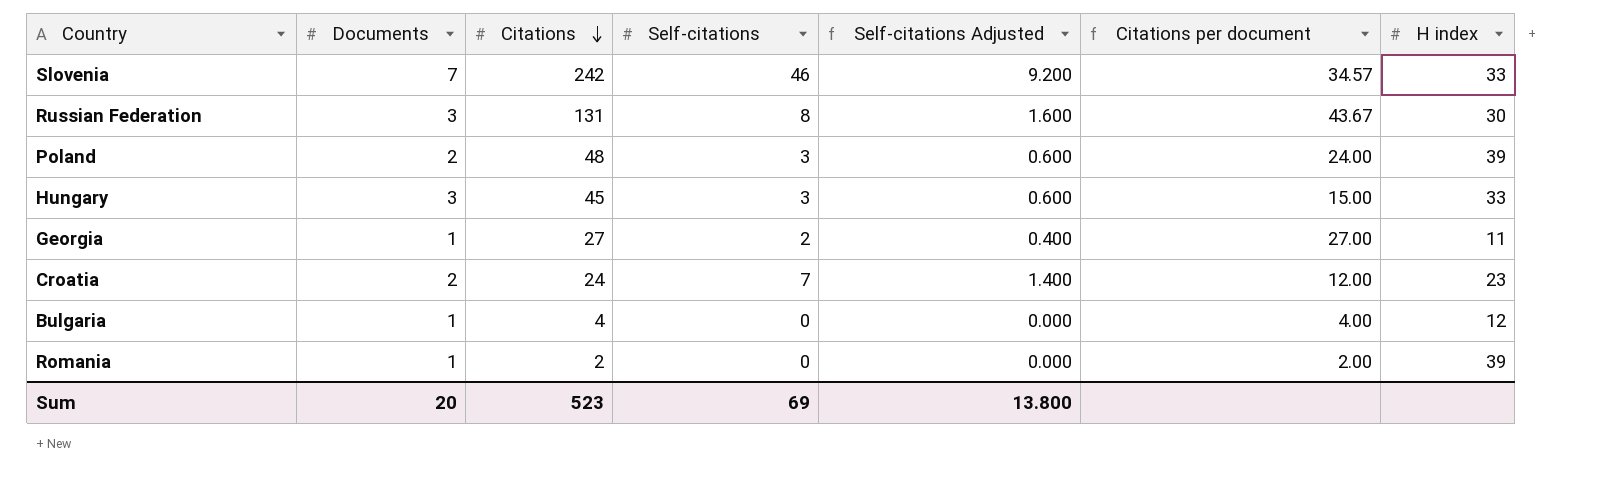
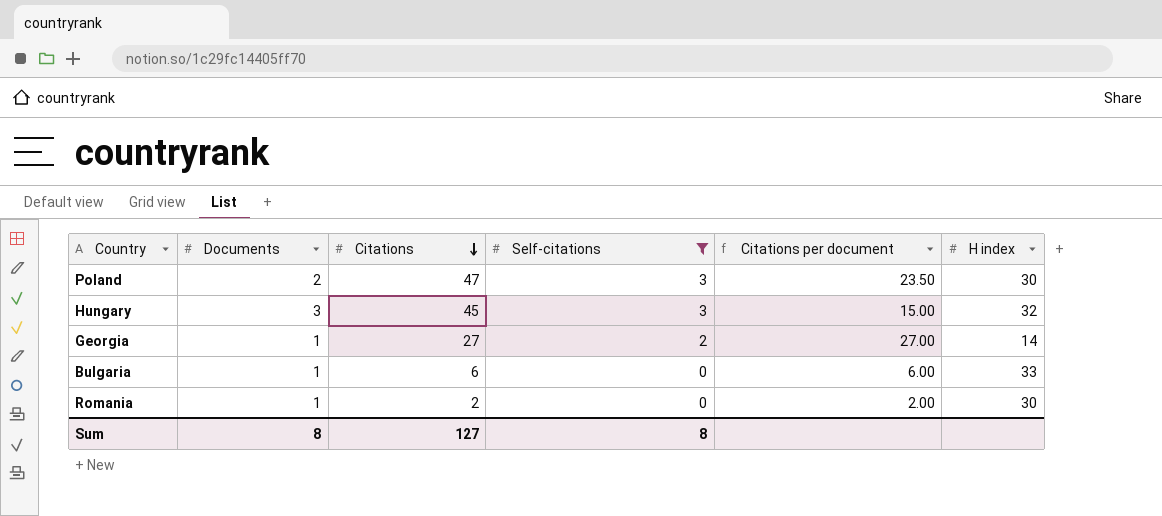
filter: none -> Self-citations <= 3
column Self-citations Adjusted | formula: [Self-citations] * 0.2 -> none
Poland | Citations: 48 -> 47
Poland | Citations per document: 24.00 -> 23.50
Poland | H index: 39 -> 30
Hungary | H index: 33 -> 32
Georgia | H index: 11 -> 14
Bulgaria | Citations: 4 -> 6
Bulgaria | Citations per document: 4.00 -> 6.00
Bulgaria | H index: 12 -> 33
Romania | H index: 39 -> 30
Sum | Documents: 20 -> 8
Sum | Citations: 523 -> 127
Sum | Self-citations: 69 -> 8

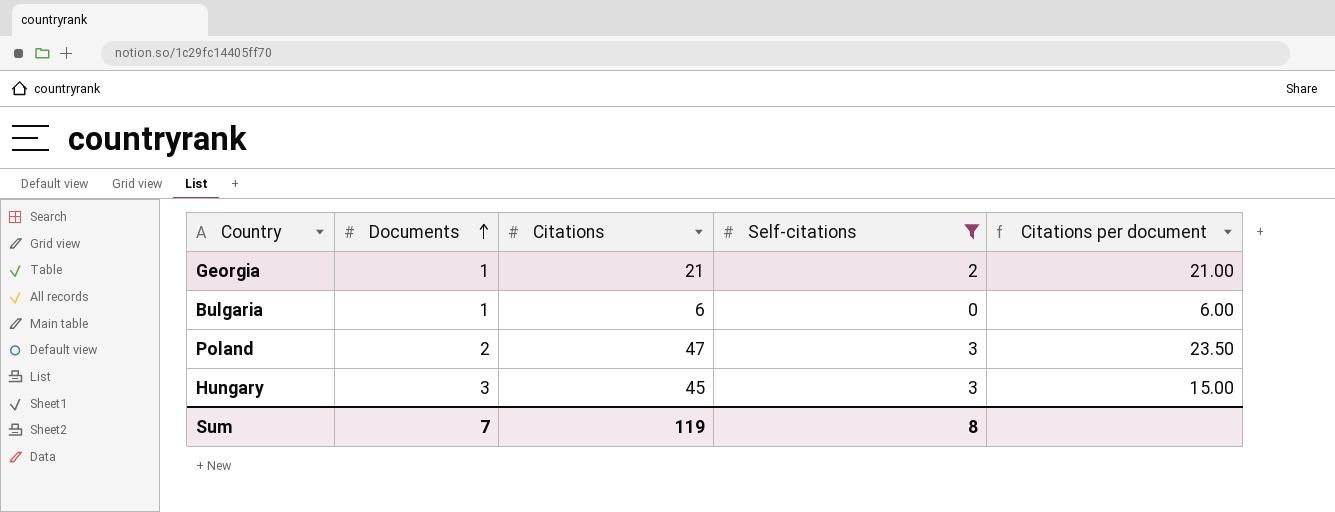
row order: Citations descending -> Documents ascending
column H index | position: 6 -> none
row Romania: 1 | 2 | 0 | 2.00 | 30 -> none
Georgia | Citations: 27 -> 21
Georgia | Citations per document: 27.00 -> 21.00
Sum | Documents: 8 -> 7
Sum | Citations: 127 -> 119

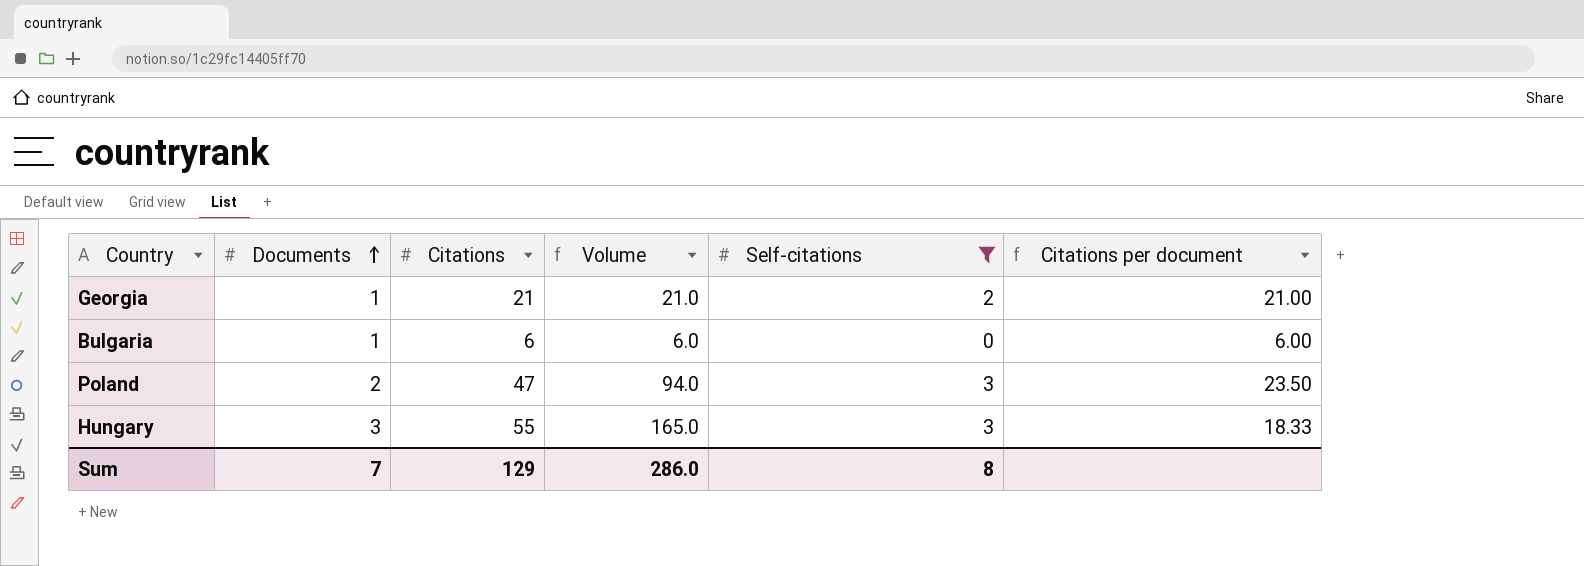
column Volume | formula: none -> [Documents] * [Citations]
Hungary | Citations: 45 -> 55
Hungary | Citations per document: 15.00 -> 18.33
Sum | Citations: 119 -> 129

